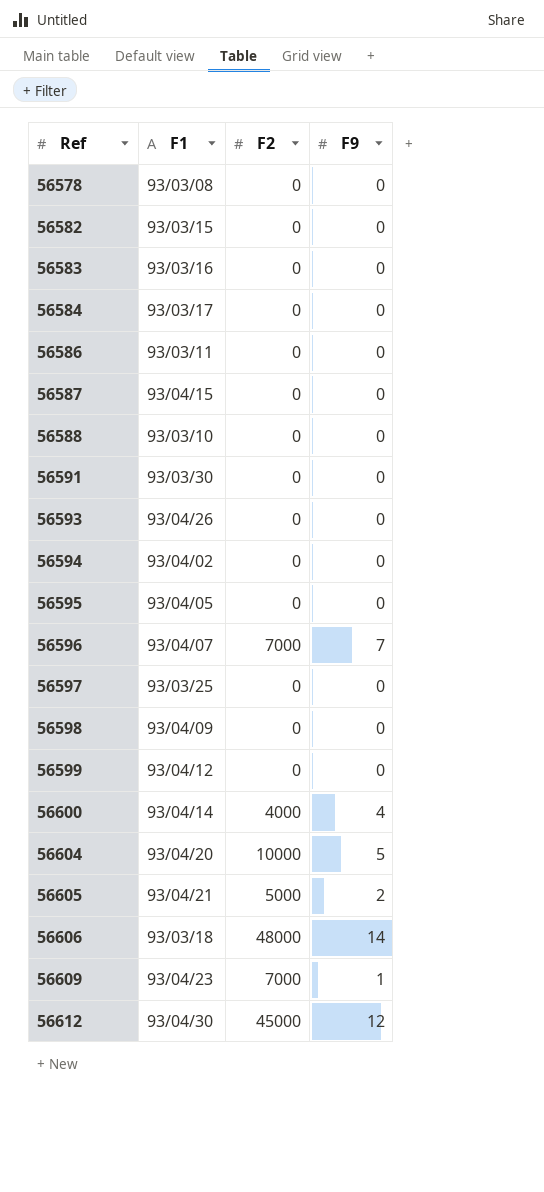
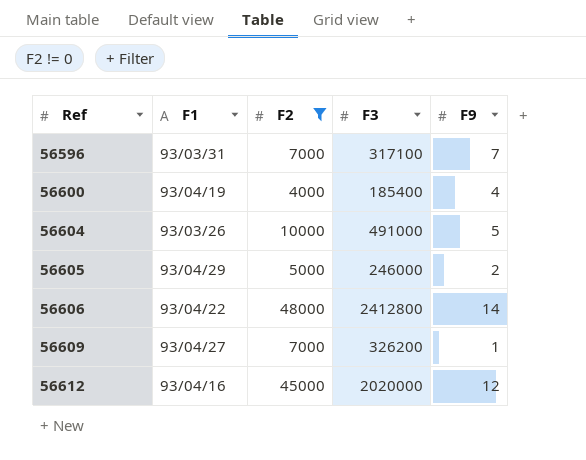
filter: none -> F2 != 0
column F3 | position: none -> 4
56596 | F1: 93/04/07 -> 93/03/31
56600 | F1: 93/04/14 -> 93/04/19
56604 | F1: 93/04/20 -> 93/03/26
56605 | F1: 93/04/21 -> 93/04/29
56606 | F1: 93/03/18 -> 93/04/22
56609 | F1: 93/04/23 -> 93/04/27
56612 | F1: 93/04/30 -> 93/04/16

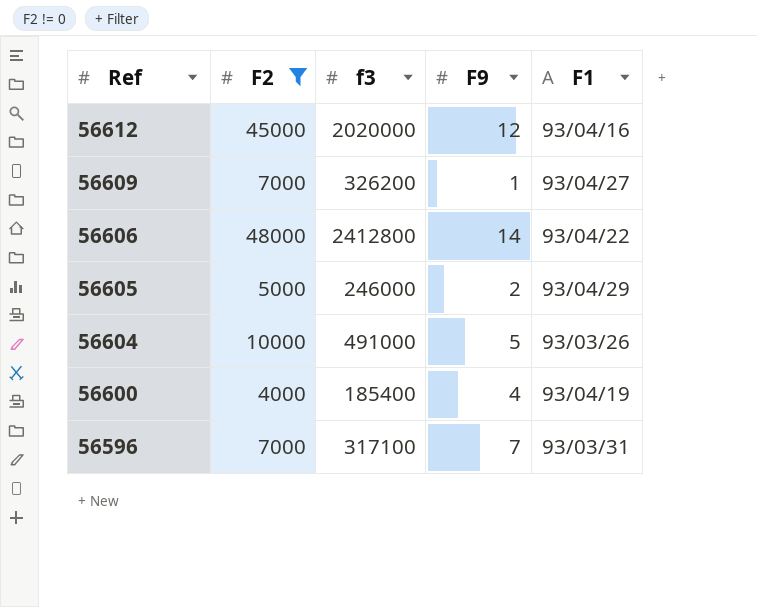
row order: Ref ascending -> Ref descending
column name: F3 -> f3
column F1 | position: 2 -> 5

